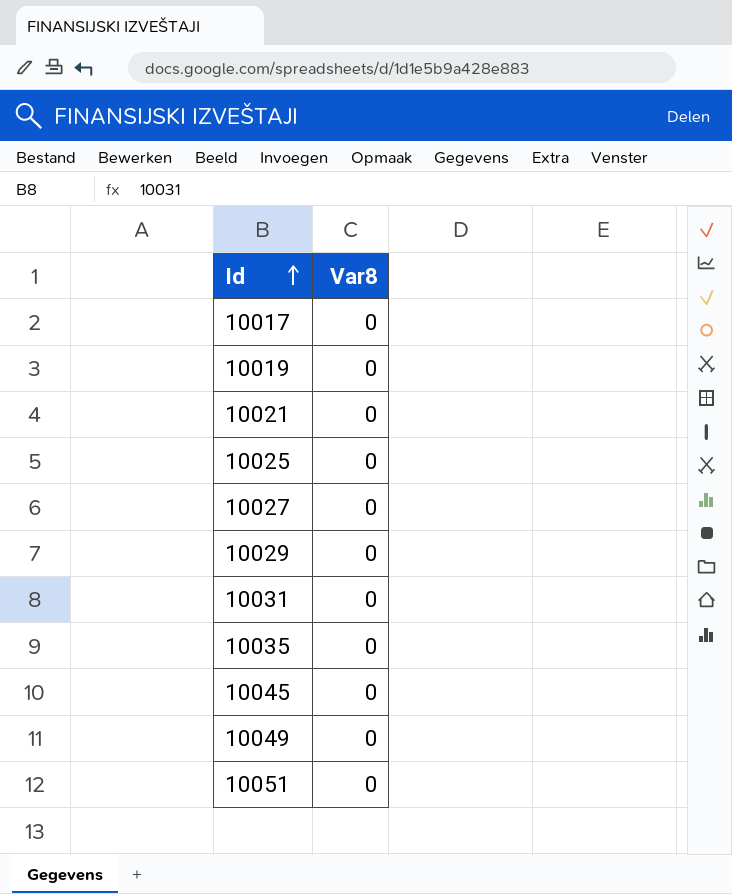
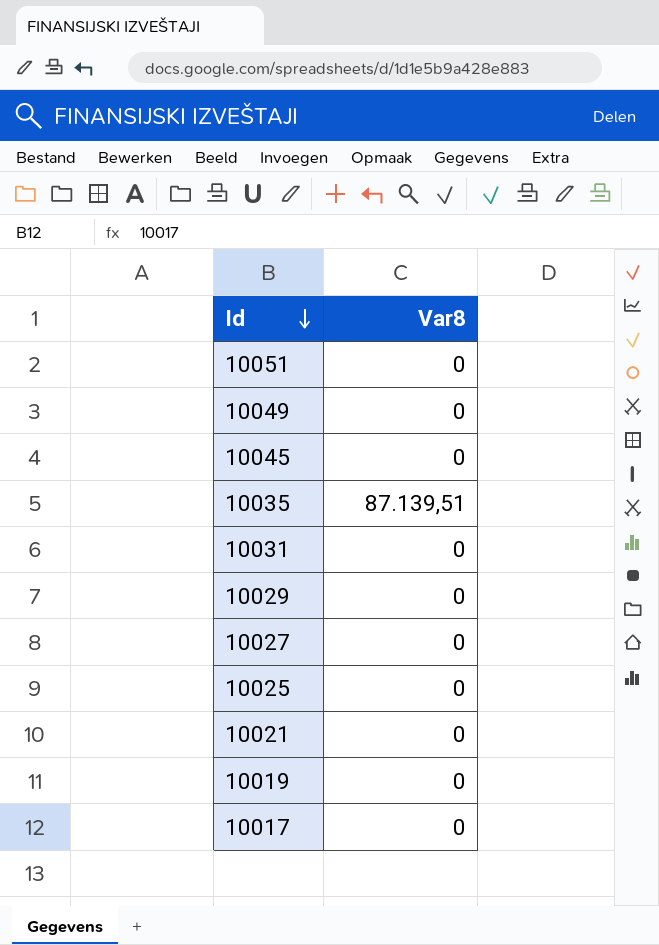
row order: Id ascending -> Id descending
10035 | Var8: 0 -> 87.139,51

